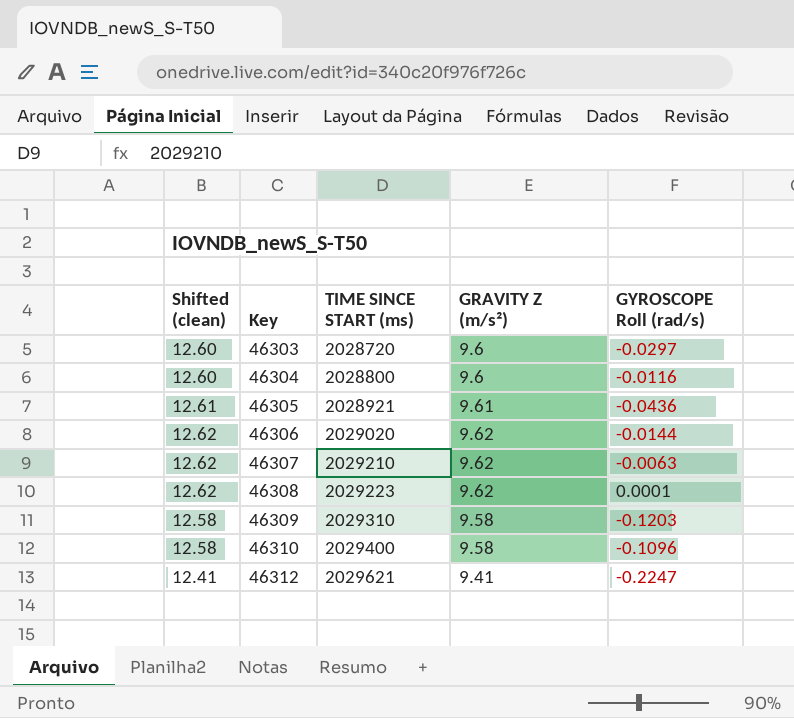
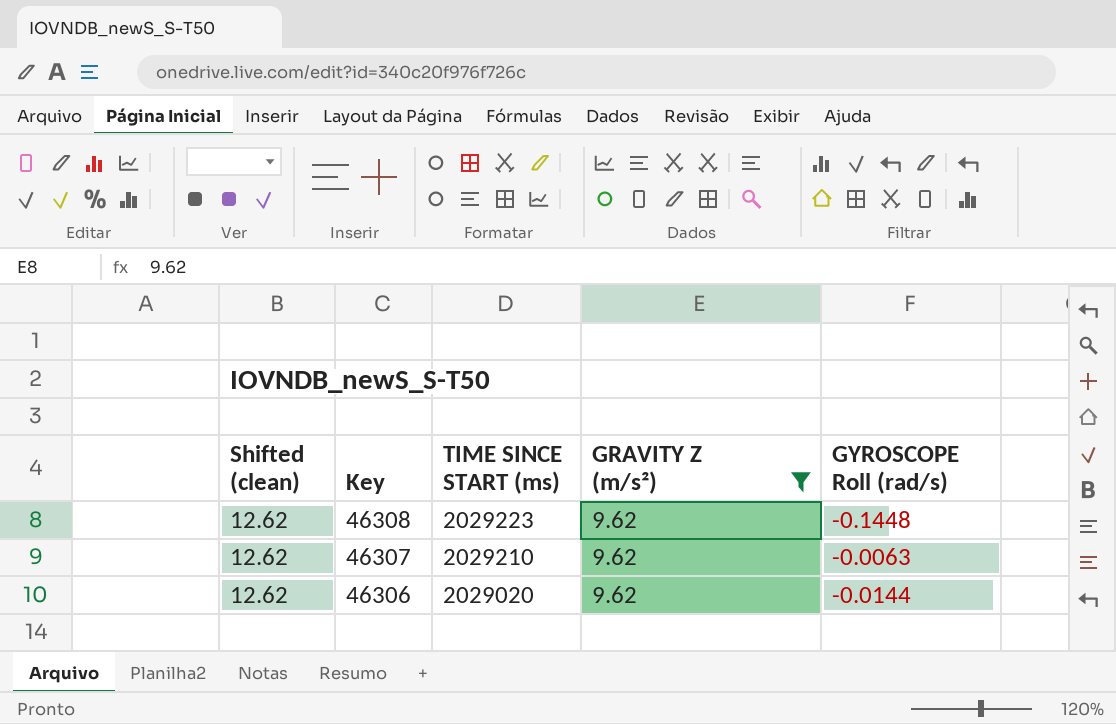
filter: none -> GRAVITY Z (m/s²) = 9.62
row order: Key ascending -> Key descending
46308 | GYROSCOPE Roll (rad/s): 0.0001 -> -0.1448

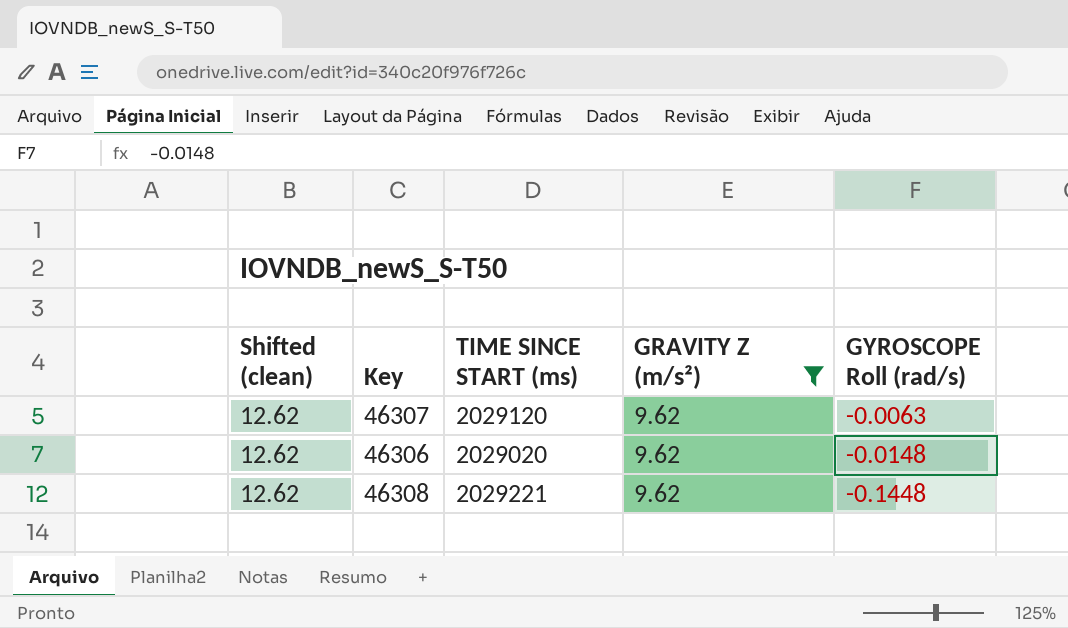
row order: Key descending -> GYROSCOPE Roll (rad/s) descending
46307 | TIME SINCE START (ms): 2029210 -> 2029120
46306 | GYROSCOPE Roll (rad/s): -0.0144 -> -0.0148
46308 | TIME SINCE START (ms): 2029223 -> 2029221

